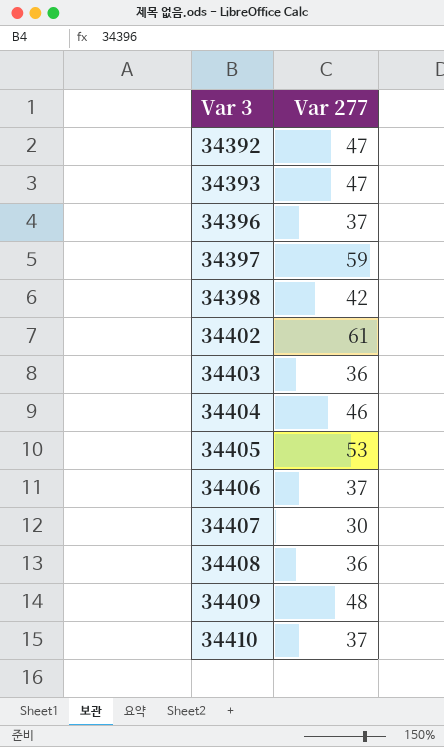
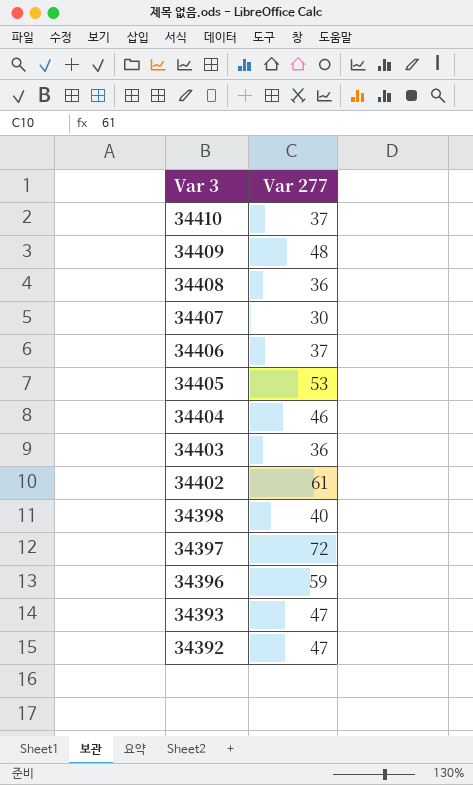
row order: Var 3 ascending -> Var 3 descending
34398 | Var 277: 42 -> 40
34397 | Var 277: 59 -> 72
34396 | Var 277: 37 -> 59

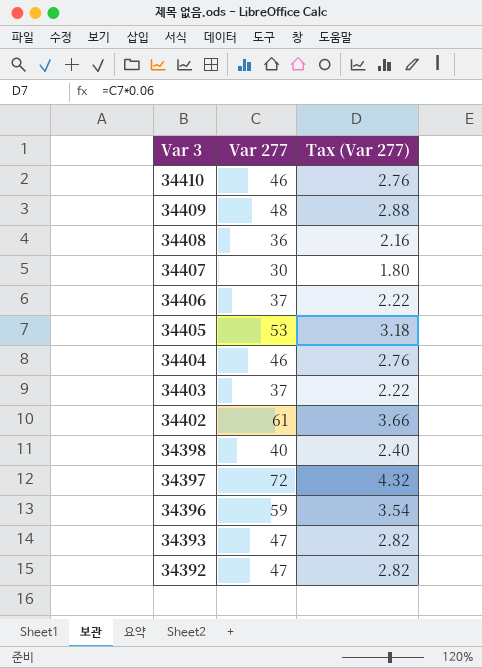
column Tax (Var 277) | formula: none -> [Var 277] * 0.06
34410 | Var 277: 37 -> 46
34403 | Var 277: 36 -> 37

